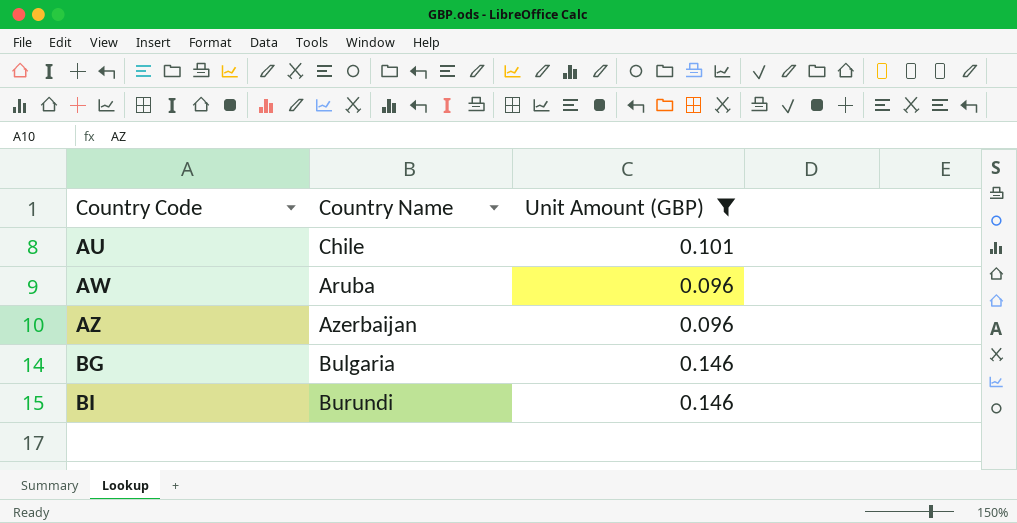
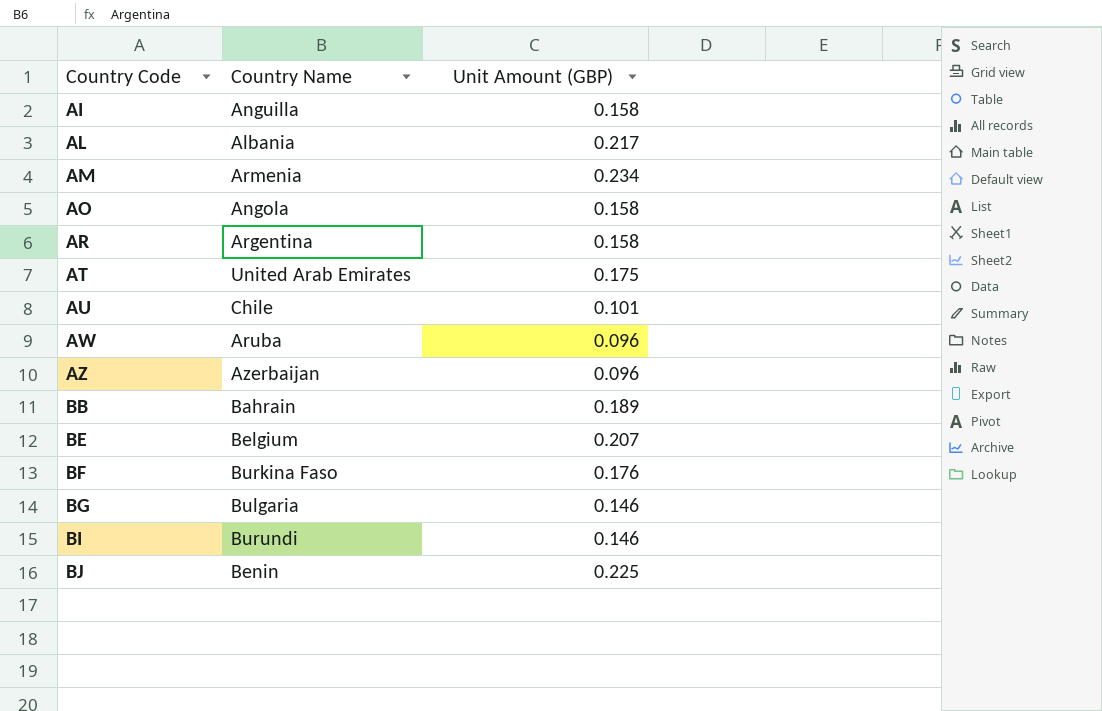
filter: Unit Amount (GBP) <= 0.146 -> none

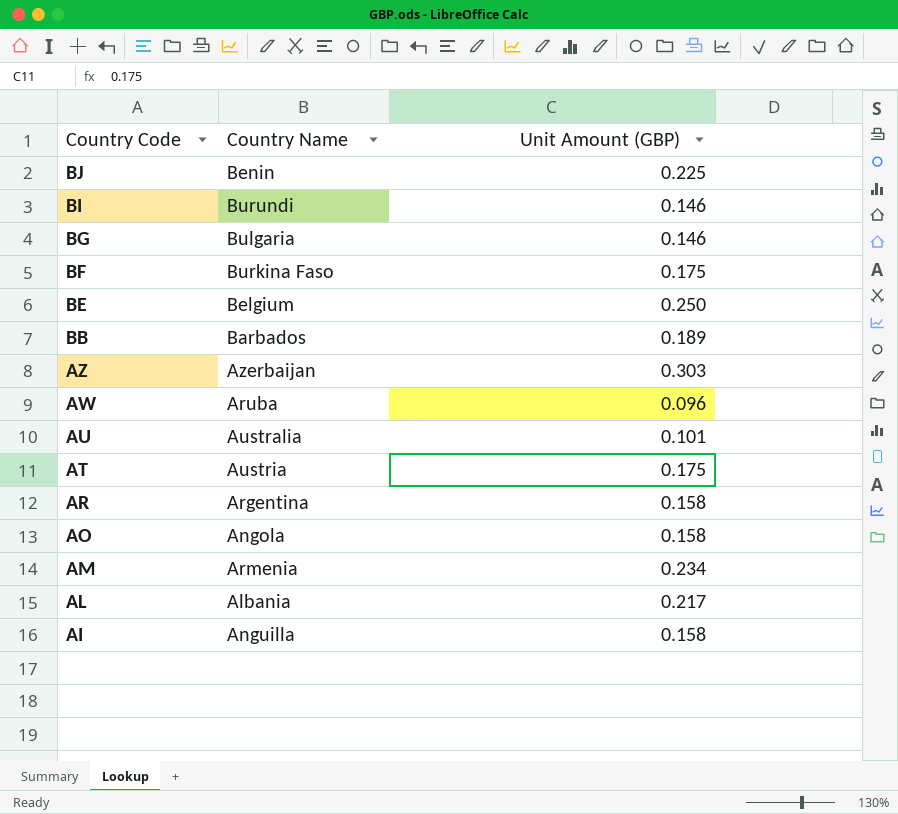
row order: Country Code ascending -> Country Code descending
BF | Unit Amount (GBP): 0.176 -> 0.175
BE | Unit Amount (GBP): 0.207 -> 0.250
BB | Country Name: Bahrain -> Barbados
AZ | Unit Amount (GBP): 0.096 -> 0.303
AU | Country Name: Chile -> Australia
AT | Country Name: United Arab Emirates -> Austria

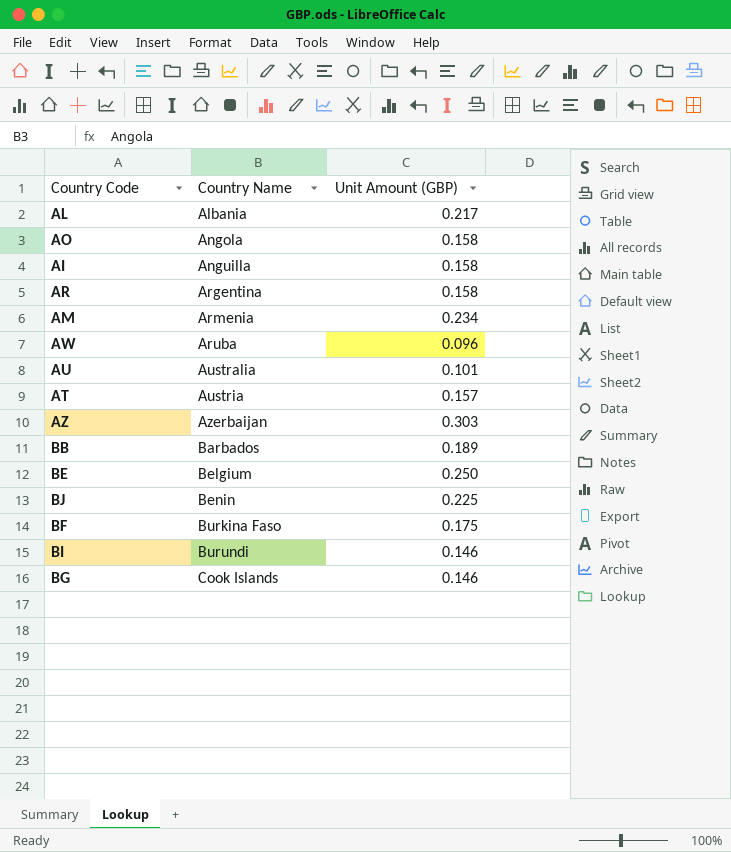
row order: Country Code descending -> Country Name ascending
AT | Unit Amount (GBP): 0.175 -> 0.157
BG | Country Name: Bulgaria -> Cook Islands

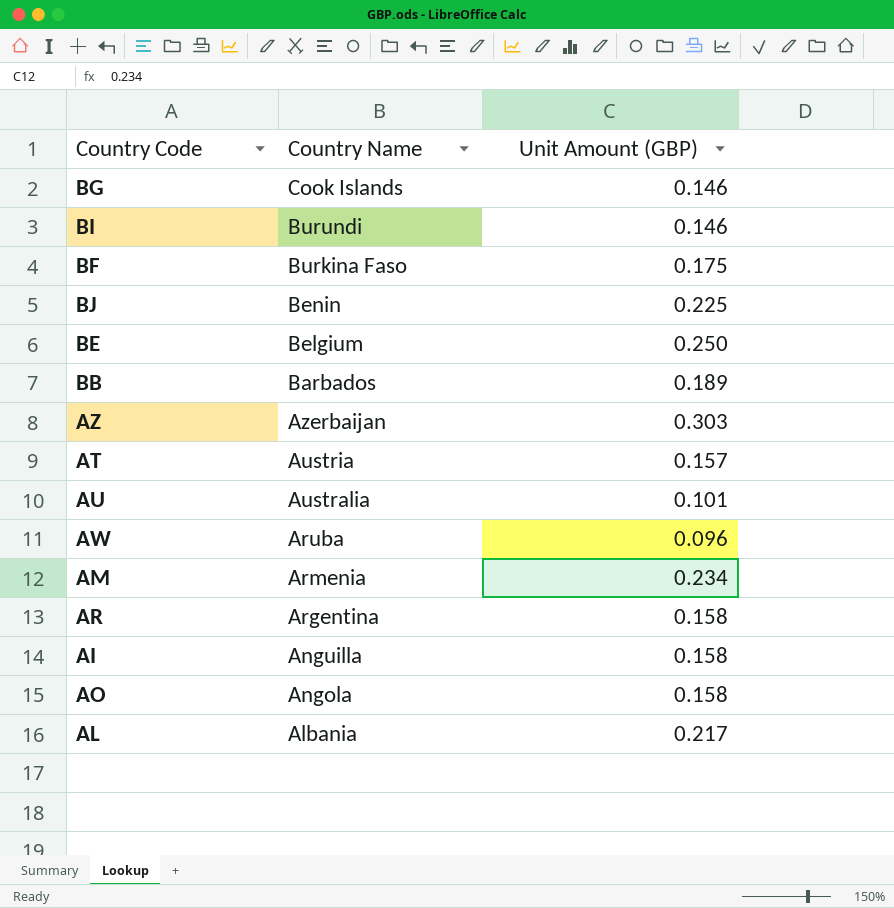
row order: Country Name ascending -> Country Name descending

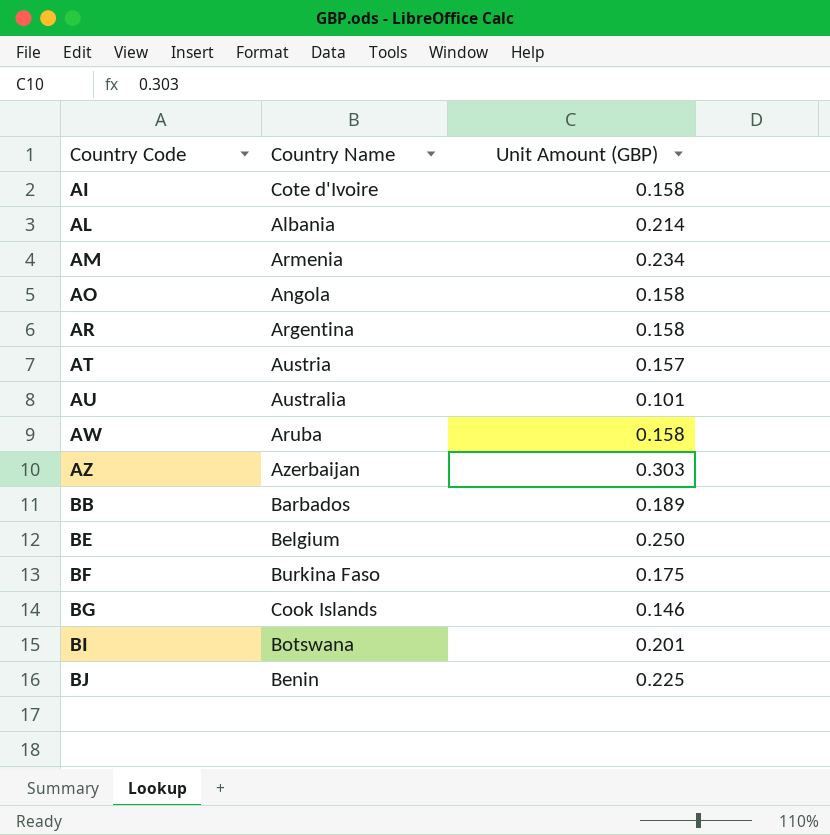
row order: Country Name descending -> Country Code ascending
AI | Country Name: Anguilla -> Cote d'Ivoire
AL | Unit Amount (GBP): 0.217 -> 0.214
AW | Unit Amount (GBP): 0.096 -> 0.158
BI | Country Name: Burundi -> Botswana
BI | Unit Amount (GBP): 0.146 -> 0.201

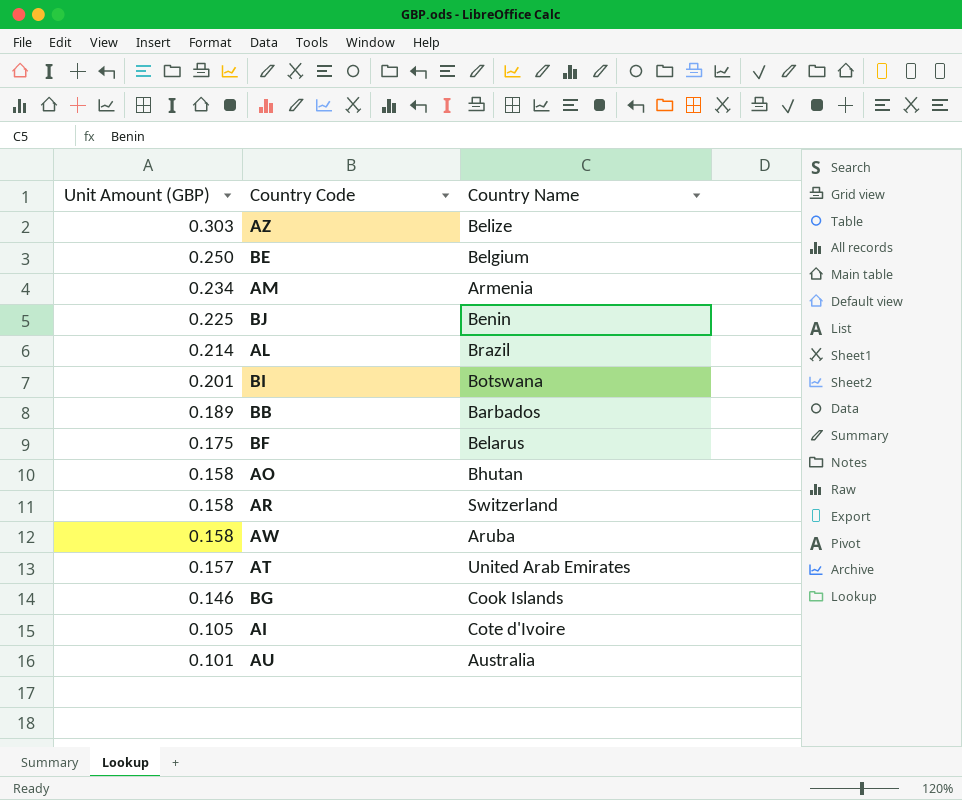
row order: Country Code ascending -> Unit Amount (GBP) descending
column Unit Amount (GBP) | position: 3 -> 1
AZ | Country Name: Azerbaijan -> Belize
AL | Country Name: Albania -> Brazil
BF | Country Name: Burkina Faso -> Belarus
AO | Country Name: Angola -> Bhutan
AR | Country Name: Argentina -> Switzerland
AT | Country Name: Austria -> United Arab Emirates
AI | Unit Amount (GBP): 0.158 -> 0.105

